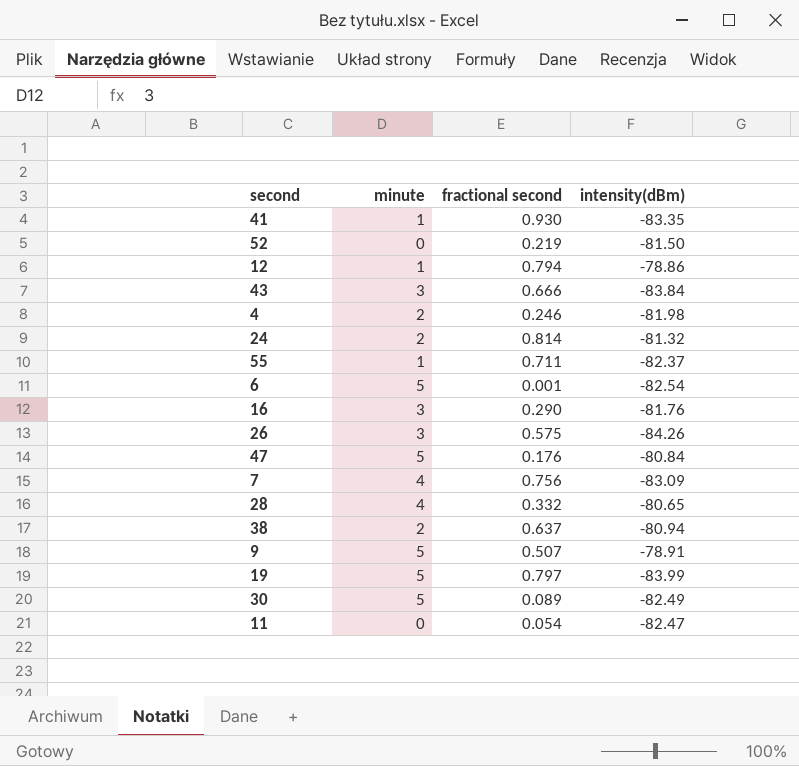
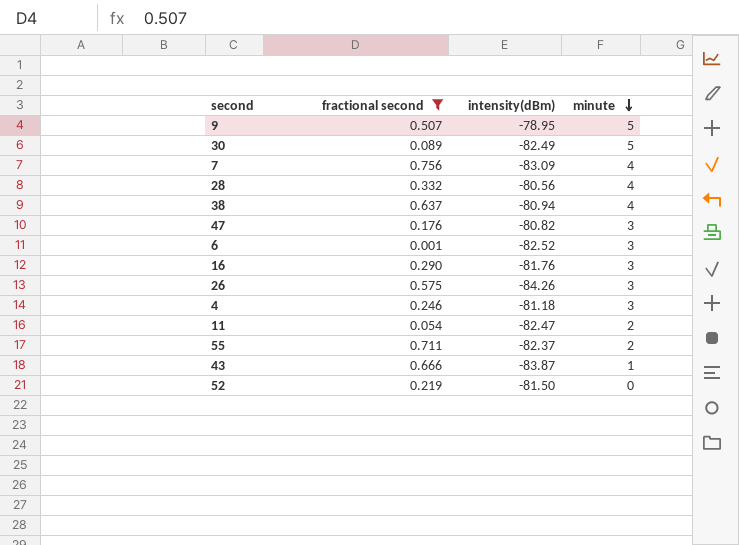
filter: none -> fractional second <= 0.756
row order: none -> minute descending
column minute | position: 2 -> 4
9 | intensity(dBm): -78.91 -> -78.95
28 | intensity(dBm): -80.65 -> -80.56
38 | minute: 2 -> 4
47 | intensity(dBm): -80.84 -> -80.82
47 | minute: 5 -> 3
6 | intensity(dBm): -82.54 -> -82.52
6 | minute: 5 -> 3
4 | intensity(dBm): -81.98 -> -81.18
4 | minute: 2 -> 3
11 | minute: 0 -> 2
55 | minute: 1 -> 2
43 | intensity(dBm): -83.84 -> -83.87
43 | minute: 3 -> 1

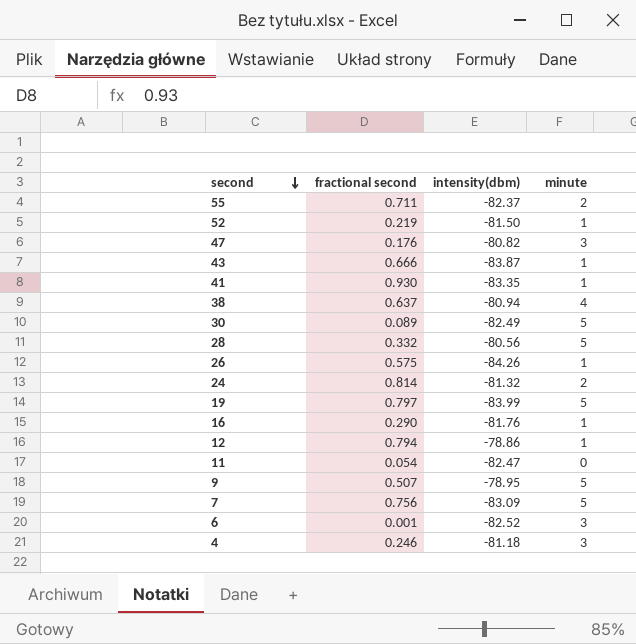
filter: fractional second <= 0.756 -> none
row order: minute descending -> second descending
column name: intensity(dBm) -> intensity(dbm)
52 | minute: 0 -> 1
28 | minute: 4 -> 5
26 | minute: 3 -> 1
16 | minute: 3 -> 1
11 | minute: 2 -> 0
7 | minute: 4 -> 5

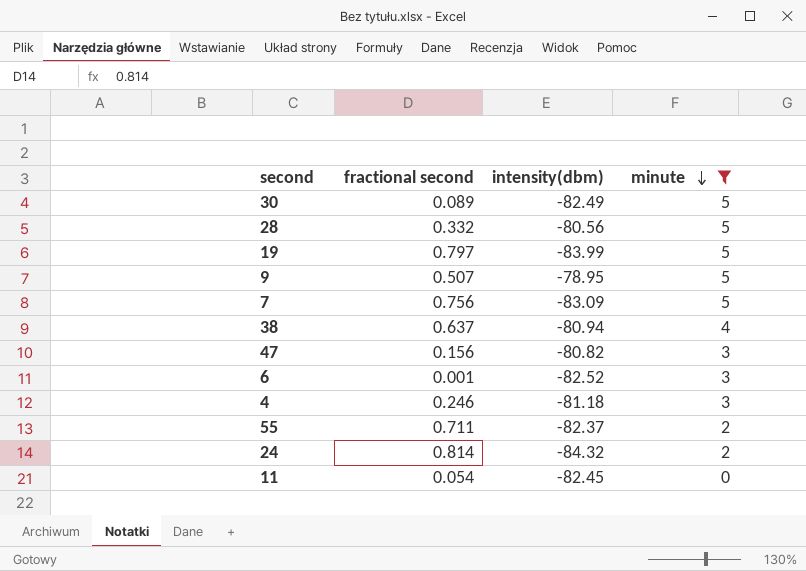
filter: none -> minute != 1
row order: second descending -> minute descending
47 | fractional second: 0.176 -> 0.156
24 | intensity(dbm): -81.32 -> -84.32
11 | intensity(dbm): -82.47 -> -82.45

